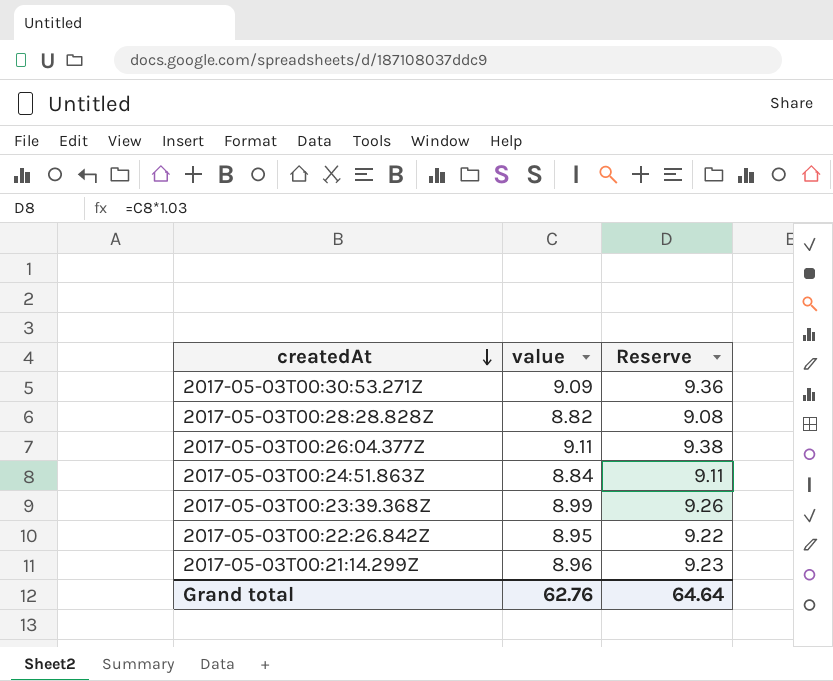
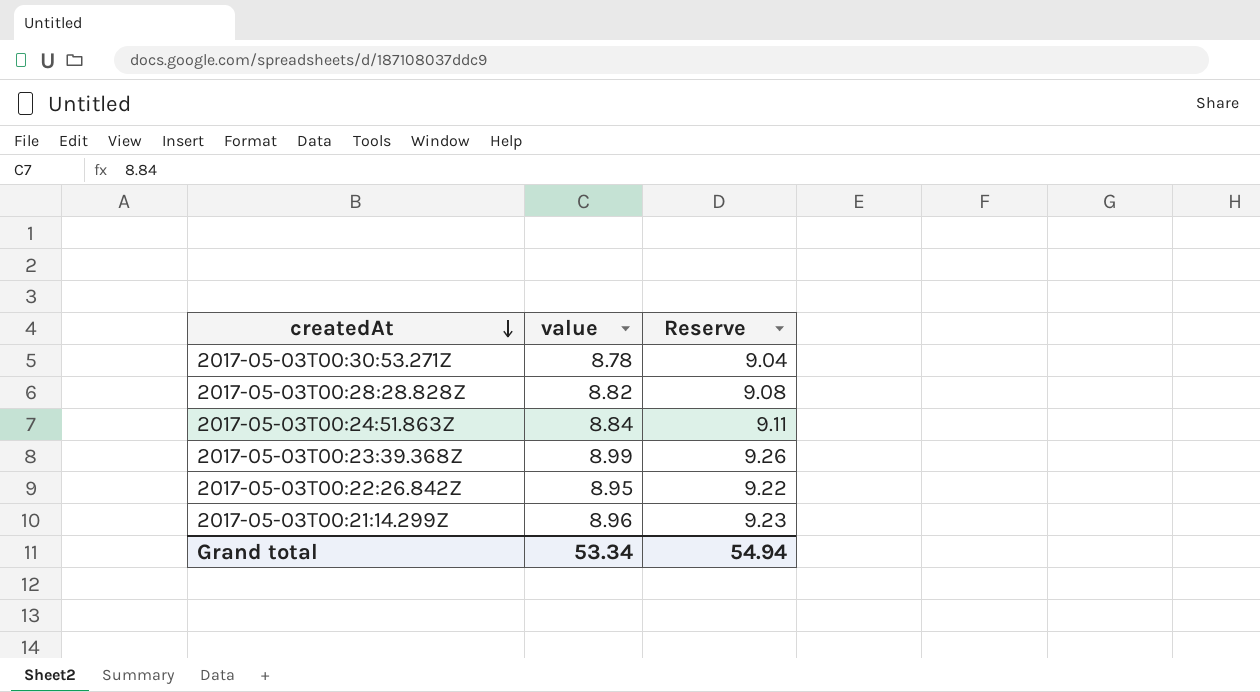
row 2017-05-03T00:26:04.377Z: 9.11 | 9.38 -> none
2017-05-03T00:30:53.271Z | value: 9.09 -> 8.78
2017-05-03T00:30:53.271Z | Reserve: 9.36 -> 9.04
Grand total | value: 62.76 -> 53.34
Grand total | Reserve: 64.64 -> 54.94

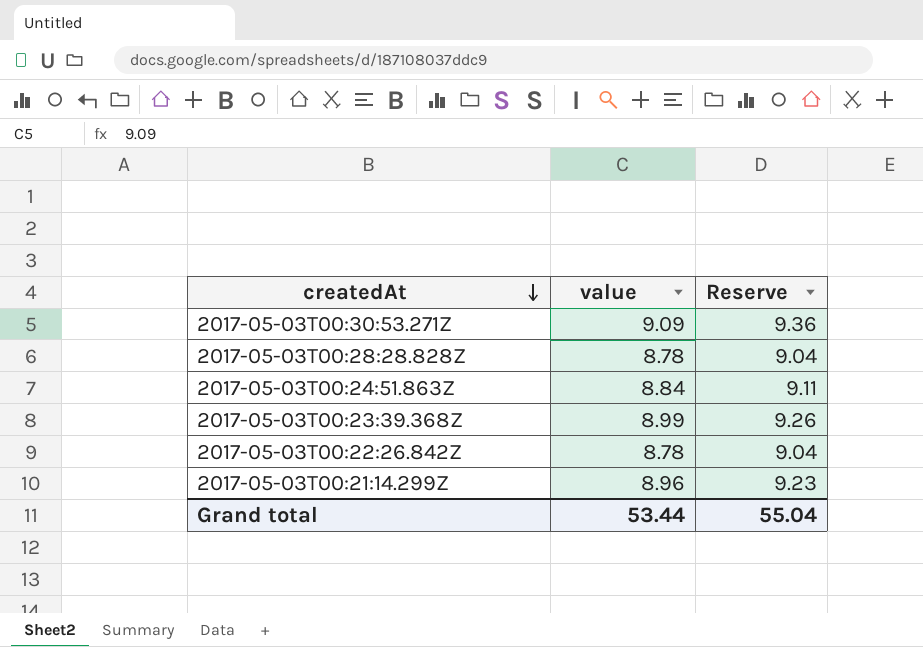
2017-05-03T00:30:53.271Z | value: 8.78 -> 9.09
2017-05-03T00:30:53.271Z | Reserve: 9.04 -> 9.36
2017-05-03T00:28:28.828Z | value: 8.82 -> 8.78
2017-05-03T00:28:28.828Z | Reserve: 9.08 -> 9.04
2017-05-03T00:22:26.842Z | value: 8.95 -> 8.78
2017-05-03T00:22:26.842Z | Reserve: 9.22 -> 9.04
Grand total | value: 53.34 -> 53.44
Grand total | Reserve: 54.94 -> 55.04

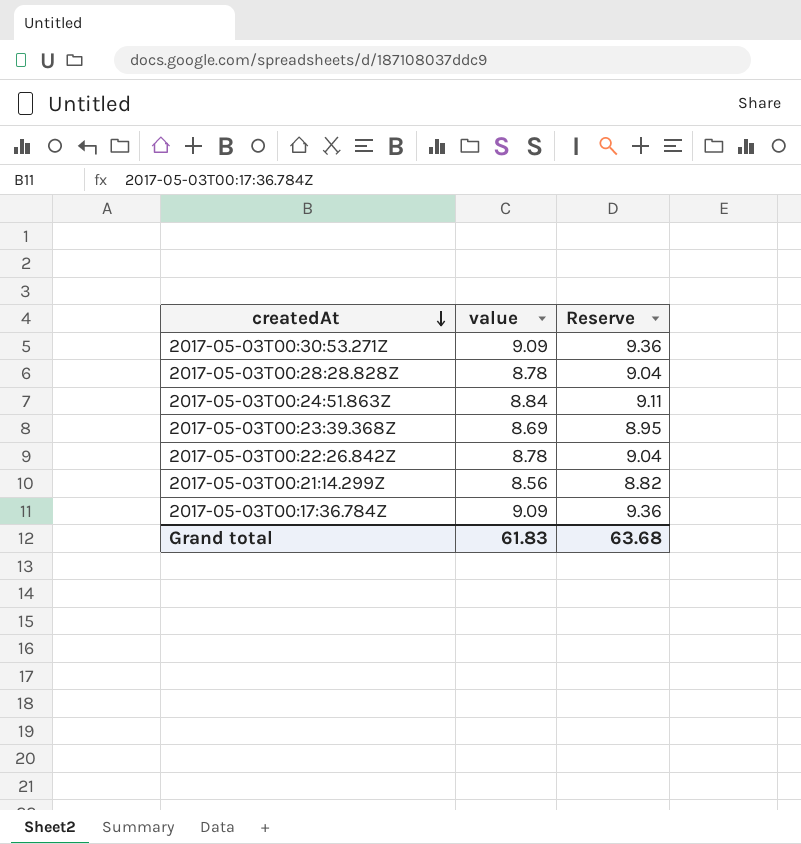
2017-05-03T00:23:39.368Z | value: 8.99 -> 8.69
2017-05-03T00:23:39.368Z | Reserve: 9.26 -> 8.95
2017-05-03T00:21:14.299Z | value: 8.96 -> 8.56
2017-05-03T00:21:14.299Z | Reserve: 9.23 -> 8.82
row 2017-05-03T00:17:36.784Z: none -> 9.09 | 9.36
Grand total | value: 53.44 -> 61.83
Grand total | Reserve: 55.04 -> 63.68

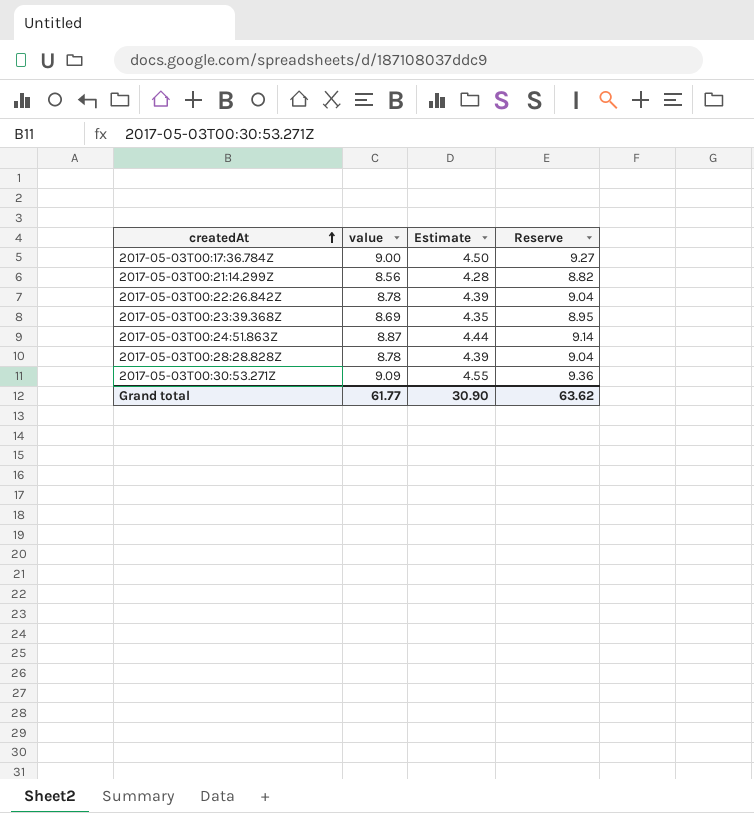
row order: createdAt descending -> createdAt ascending
column Estimate | formula: none -> [value] * 0.5
2017-05-03T00:17:36.784Z | value: 9.09 -> 9.00
2017-05-03T00:17:36.784Z | Reserve: 9.36 -> 9.27
2017-05-03T00:24:51.863Z | value: 8.84 -> 8.87
2017-05-03T00:24:51.863Z | Reserve: 9.11 -> 9.14
Grand total | value: 61.83 -> 61.77
Grand total | Reserve: 63.68 -> 63.62

